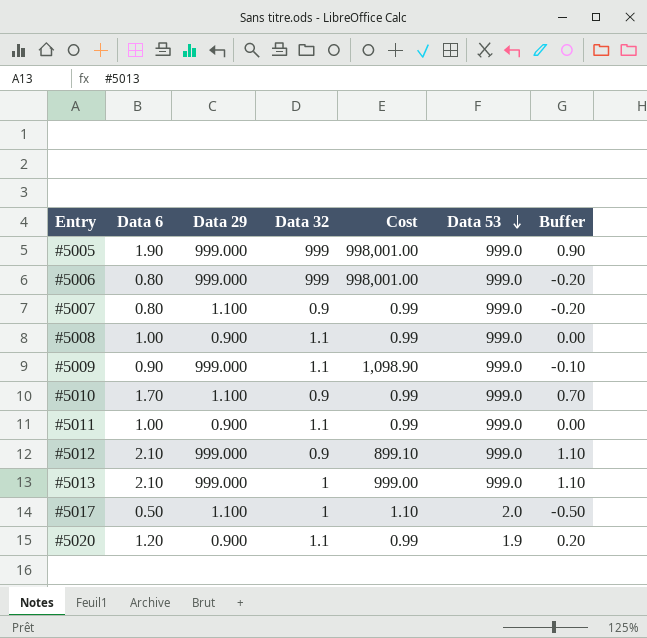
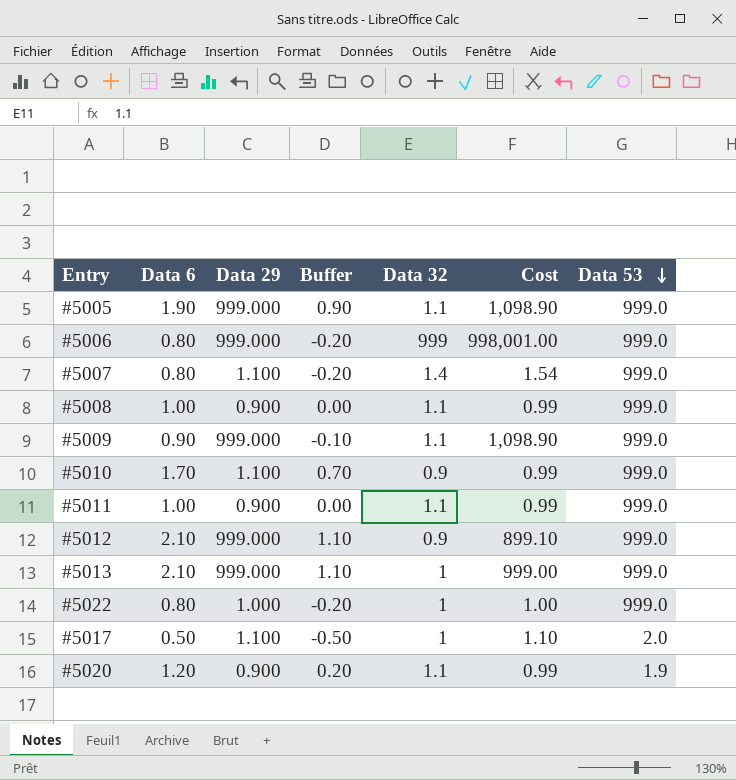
column Buffer | position: 7 -> 4
#5005 | Data 32: 999 -> 1.1
#5005 | Cost: 998,001.00 -> 1,098.90
#5007 | Data 32: 0.9 -> 1.4
#5007 | Cost: 0.99 -> 1.54
row #5022: none -> 0.80 | 1.000 | -0.20 | 1 | 1.00 | 999.0

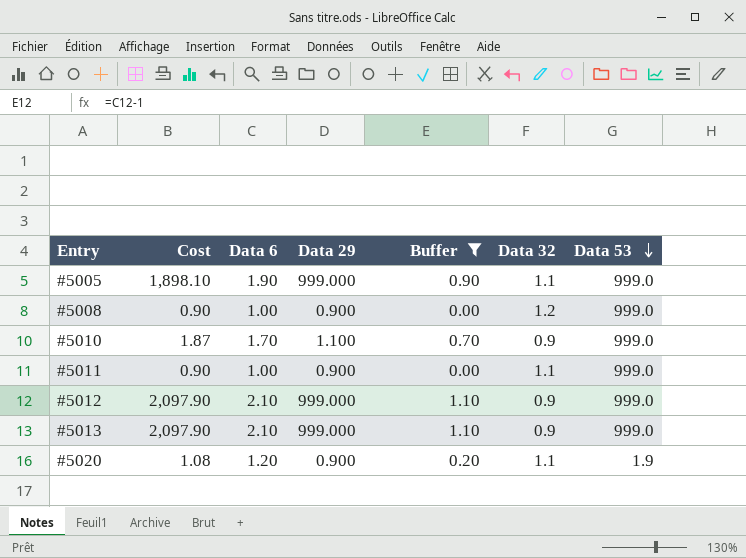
filter: none -> Buffer >= 0.00
column Cost | formula: [Data 29] * [Data 32] -> [Data 6] * [Data 29]
column Cost | position: 6 -> 2
#5008 | Data 32: 1.1 -> 1.2
#5013 | Data 32: 1 -> 0.9

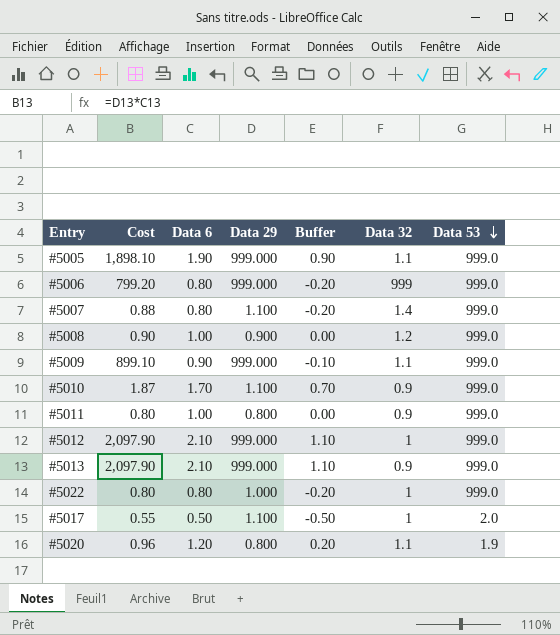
filter: Buffer >= 0.00 -> none
#5011 | Cost: 0.90 -> 0.80
#5011 | Data 29: 0.900 -> 0.800
#5011 | Data 32: 1.1 -> 0.9
#5012 | Data 32: 0.9 -> 1
#5020 | Cost: 1.08 -> 0.96
#5020 | Data 29: 0.900 -> 0.800

